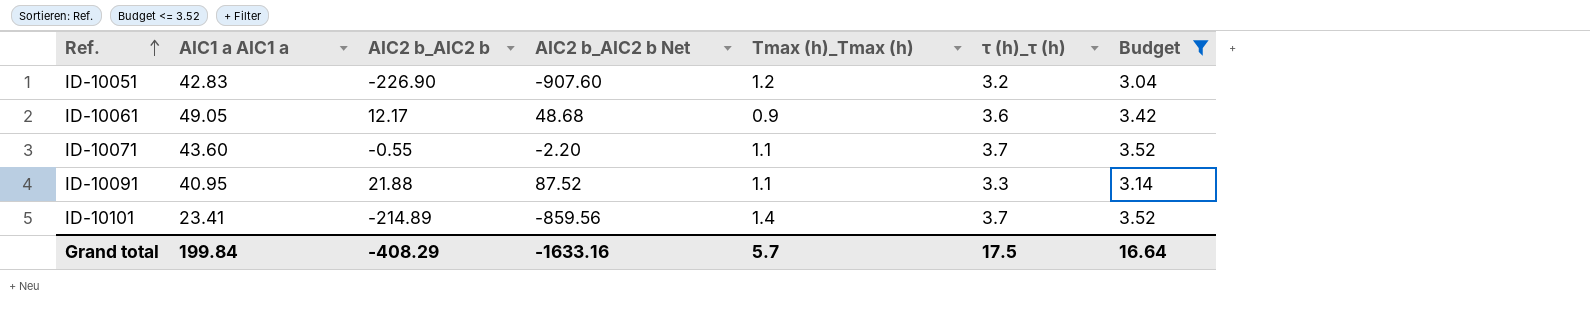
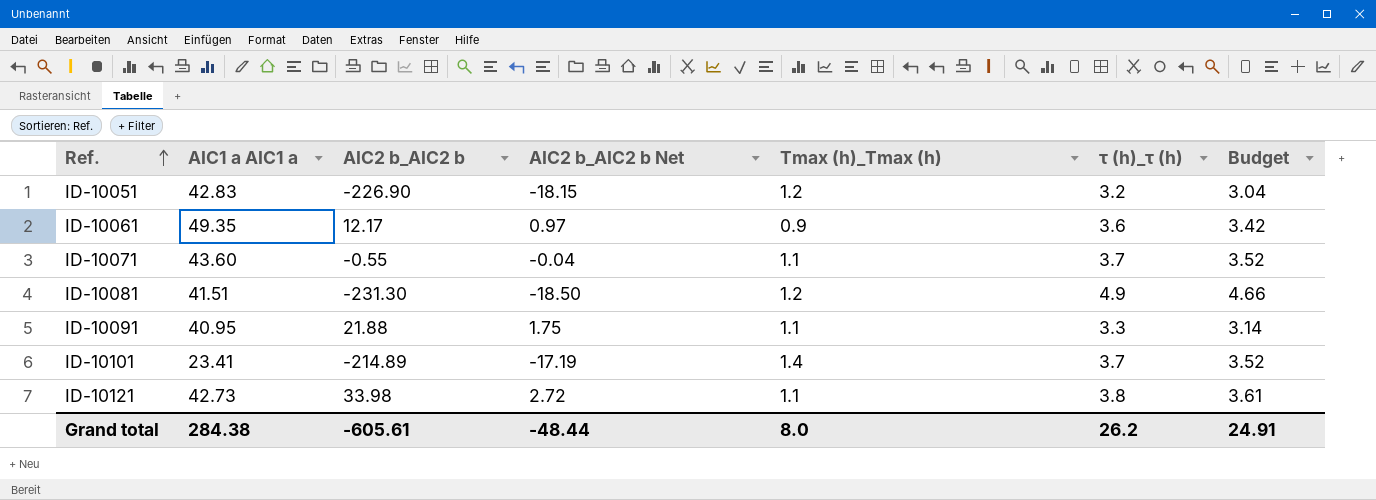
filter: Budget <= 3.52 -> none
column AIC2 b_AIC2 b Net | formula: [AIC2 b_AIC2 b] * 4 -> [AIC2 b_AIC2 b] * 0.08
ID-10061 | AIC1 a AIC1 a: 49.05 -> 49.35
Grand total | AIC1 a AIC1 a: 199.84 -> 284.38
Grand total | AIC2 b_AIC2 b: -408.29 -> -605.61
Grand total | AIC2 b_AIC2 b Net: -1633.16 -> -48.44
Grand total | Tmax (h)_Tmax (h): 5.7 -> 8.0
Grand total | τ (h)_τ (h): 17.5 -> 26.2
Grand total | Budget: 16.64 -> 24.91

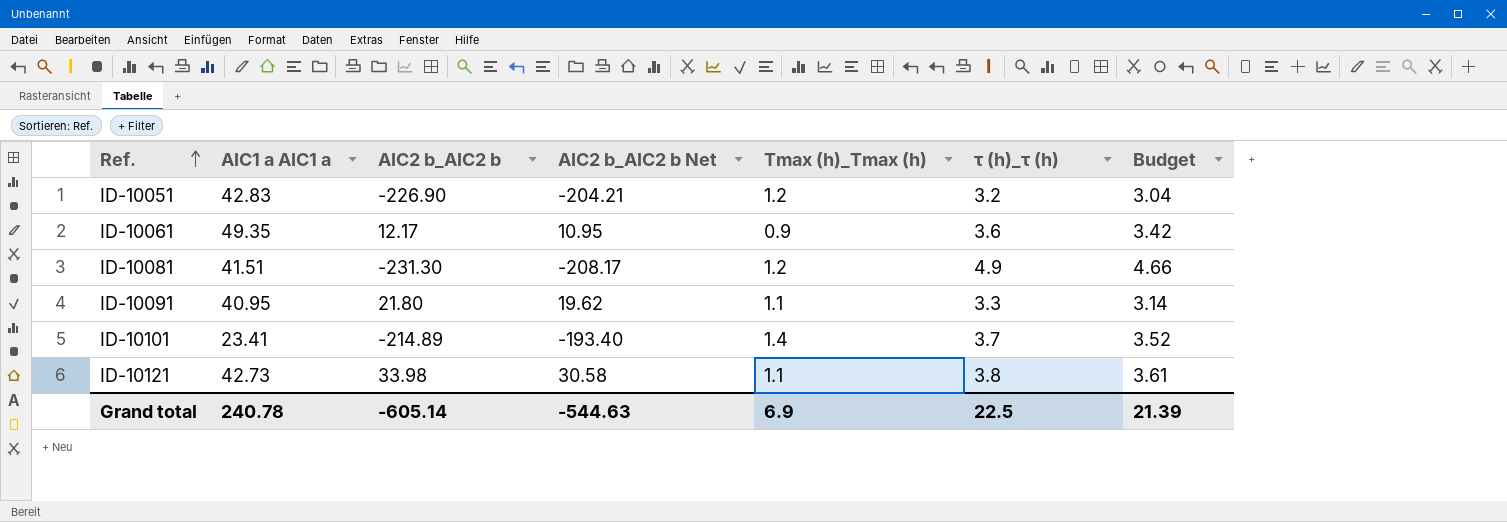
column AIC2 b_AIC2 b Net | formula: [AIC2 b_AIC2 b] * 0.08 -> [AIC2 b_AIC2 b] * 0.9
row ID-10071: 43.60 | -0.55 | -0.04 | 1.1 | 3.7 | 3.52 -> none
ID-10091 | AIC2 b_AIC2 b: 21.88 -> 21.80
Grand total | AIC1 a AIC1 a: 284.38 -> 240.78
Grand total | AIC2 b_AIC2 b: -605.61 -> -605.14
Grand total | AIC2 b_AIC2 b Net: -48.44 -> -544.63
Grand total | Tmax (h)_Tmax (h): 8.0 -> 6.9
Grand total | τ (h)_τ (h): 26.2 -> 22.5
Grand total | Budget: 24.91 -> 21.39

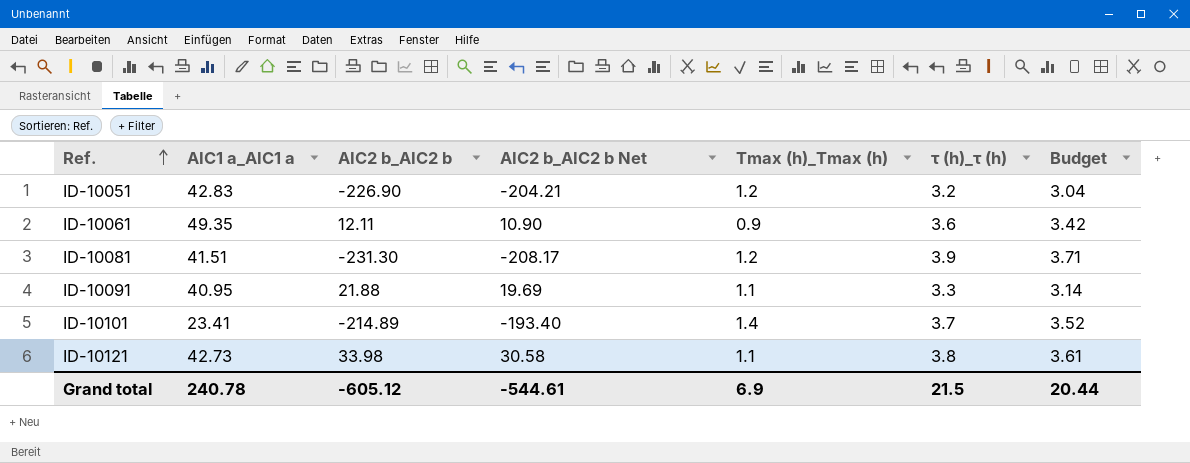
column name: AIC1 a AIC1 a -> AIC1 a_AIC1 a
ID-10061 | AIC2 b_AIC2 b: 12.17 -> 12.11
ID-10061 | AIC2 b_AIC2 b Net: 10.95 -> 10.90
ID-10081 | τ (h)_τ (h): 4.9 -> 3.9
ID-10081 | Budget: 4.66 -> 3.71
ID-10091 | AIC2 b_AIC2 b: 21.80 -> 21.88
ID-10091 | AIC2 b_AIC2 b Net: 19.62 -> 19.69
Grand total | AIC2 b_AIC2 b: -605.14 -> -605.12
Grand total | AIC2 b_AIC2 b Net: -544.63 -> -544.61
Grand total | τ (h)_τ (h): 22.5 -> 21.5
Grand total | Budget: 21.39 -> 20.44

